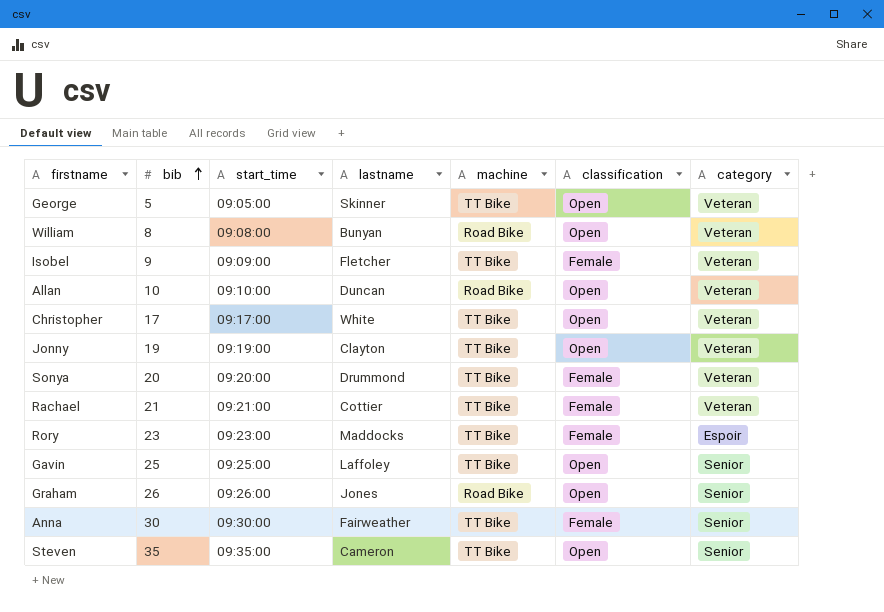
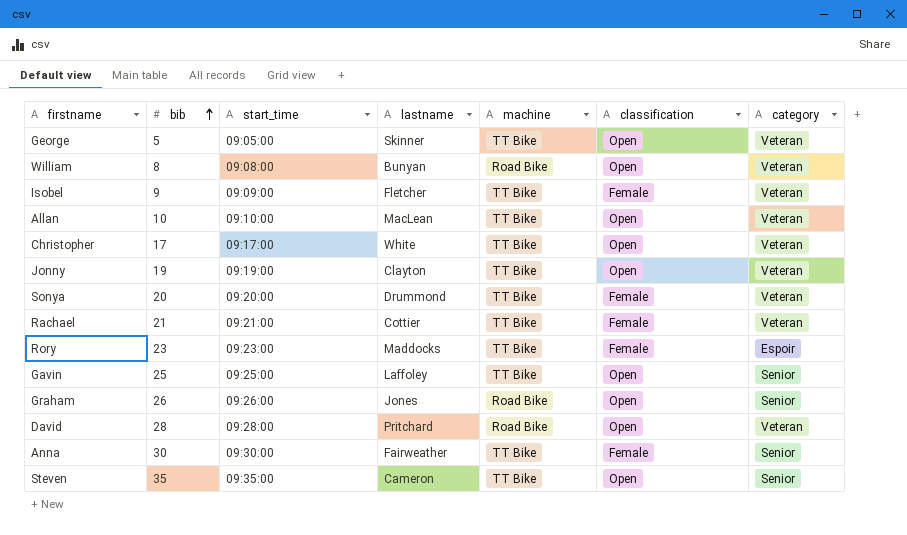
Allan | lastname: Duncan -> MacLean
Allan | machine: Road Bike -> TT Bike
row David: none -> 28 | 09:28:00 | Pritchard | Road Bike | Open | Veteran

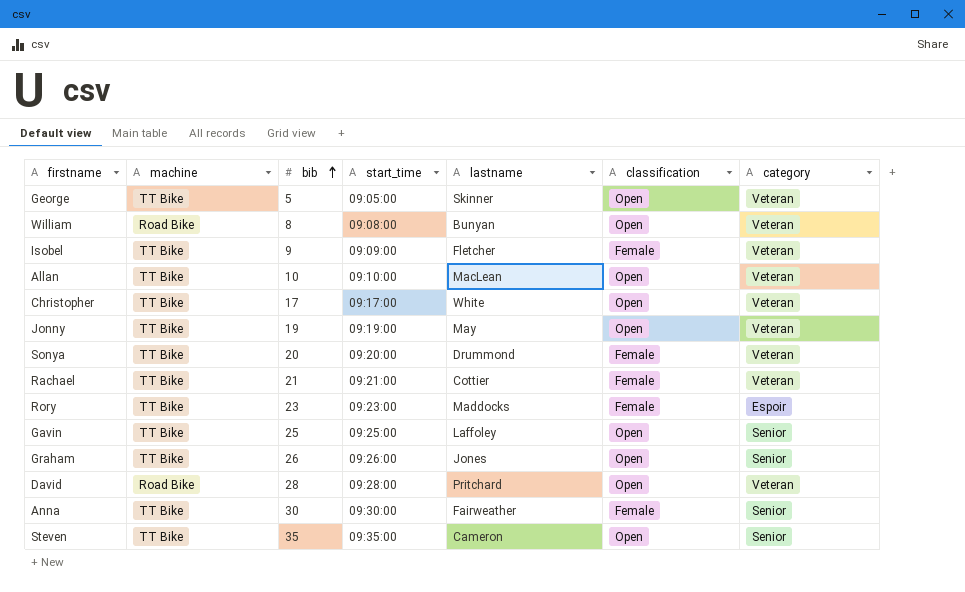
column machine | position: 5 -> 2
Jonny | lastname: Clayton -> May
Graham | machine: Road Bike -> TT Bike

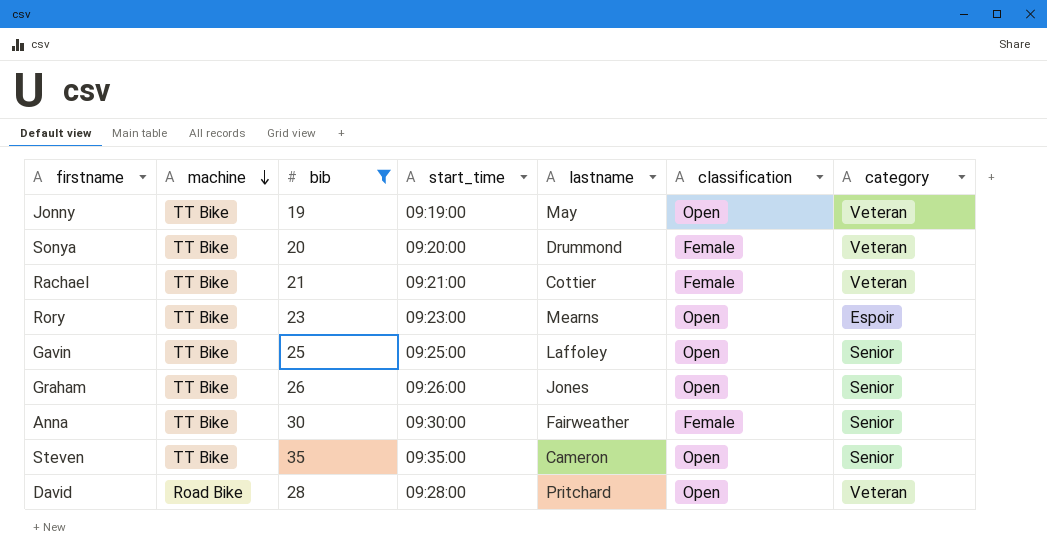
filter: none -> bib >= 19
row order: bib ascending -> machine descending
Rory | lastname: Maddocks -> Mearns
Rory | classification: Female -> Open

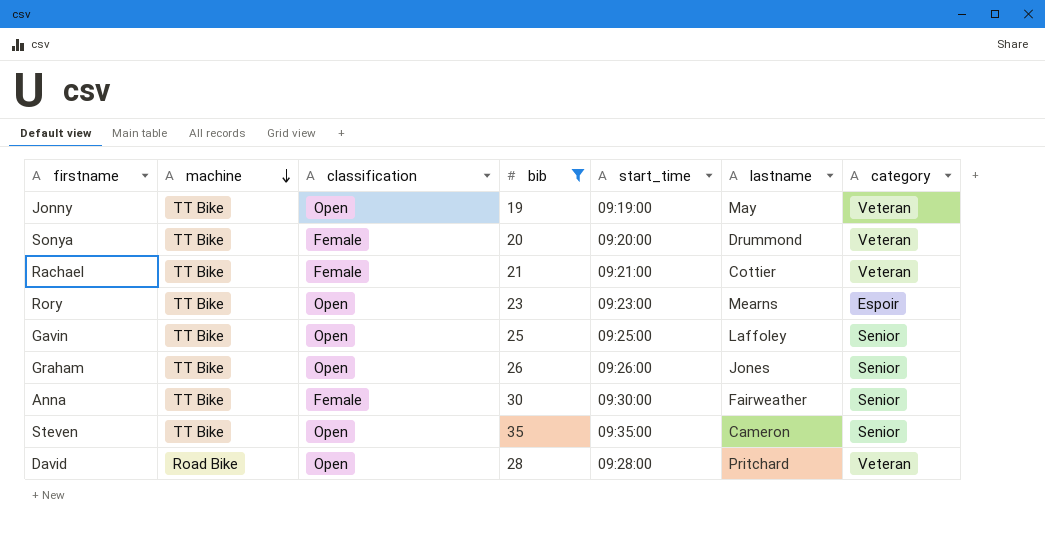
column classification | position: 6 -> 3

